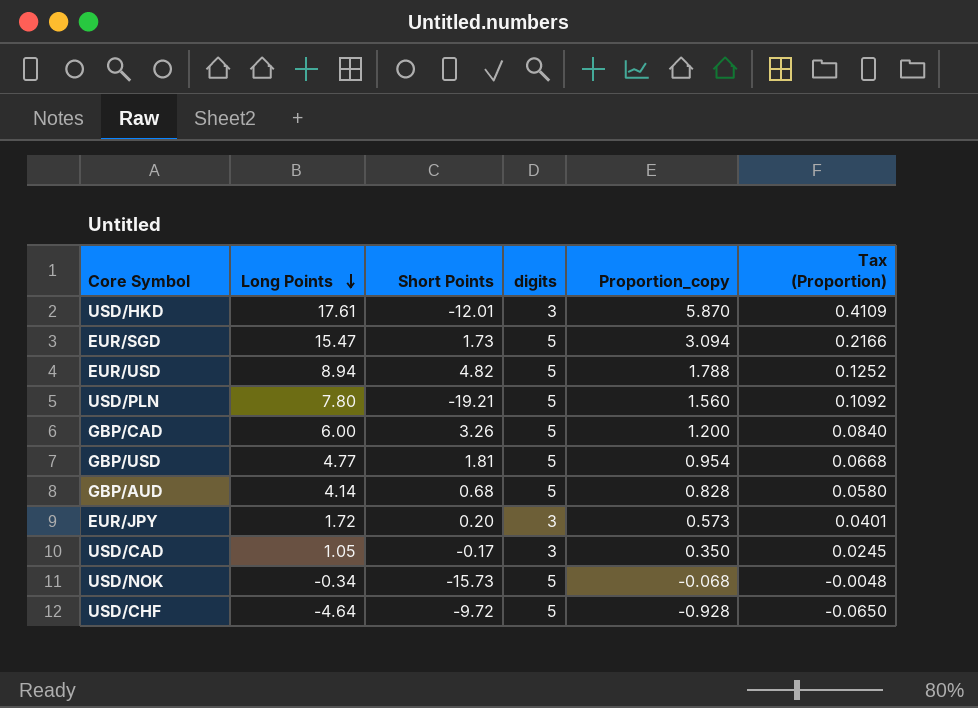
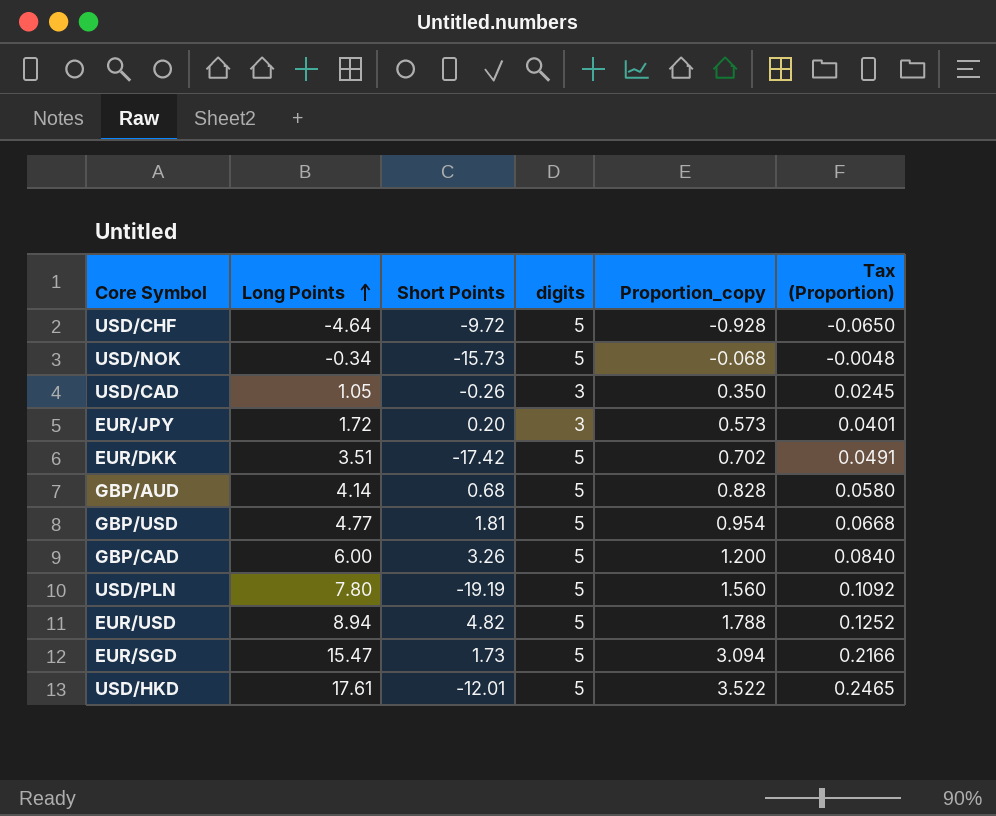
row order: Long Points descending -> Long Points ascending
USD/CAD | Short Points: -0.17 -> -0.26
row EUR/DKK: none -> 3.51 | -17.42 | 5 | 0.702 | 0.0491
USD/PLN | Short Points: -19.21 -> -19.19
USD/HKD | digits: 3 -> 5
USD/HKD | Proportion_copy: 5.870 -> 3.522
USD/HKD | Tax (Proportion): 0.4109 -> 0.2465

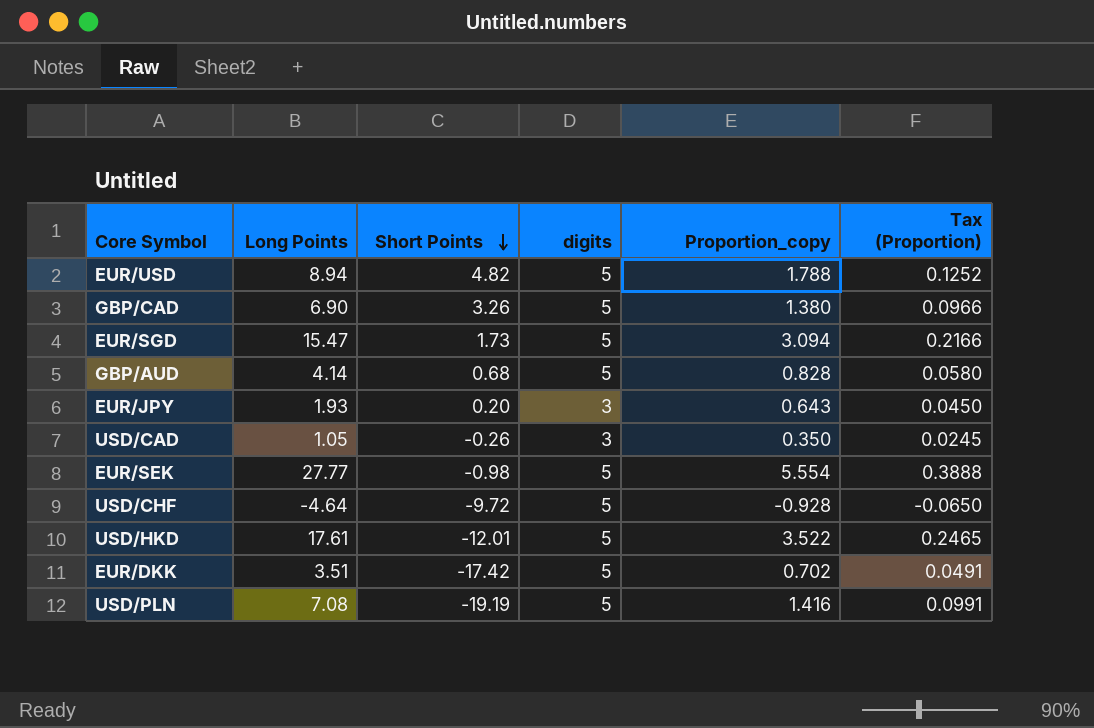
row order: Long Points ascending -> Short Points descending
row USD/NOK: -0.34 | -15.73 | 5 | -0.068 | -0.0048 -> none
row GBP/USD: 4.77 | 1.81 | 5 | 0.954 | 0.0668 -> none
GBP/CAD | Long Points: 6.00 -> 6.90
GBP/CAD | Proportion_copy: 1.200 -> 1.380
GBP/CAD | Tax (Proportion): 0.0840 -> 0.0966
EUR/JPY | Long Points: 1.72 -> 1.93
EUR/JPY | Proportion_copy: 0.573 -> 0.643
EUR/JPY | Tax (Proportion): 0.0401 -> 0.0450
row EUR/SEK: none -> 27.77 | -0.98 | 5 | 5.554 | 0.3888
USD/PLN | Long Points: 7.80 -> 7.08
USD/PLN | Proportion_copy: 1.560 -> 1.416
USD/PLN | Tax (Proportion): 0.1092 -> 0.0991

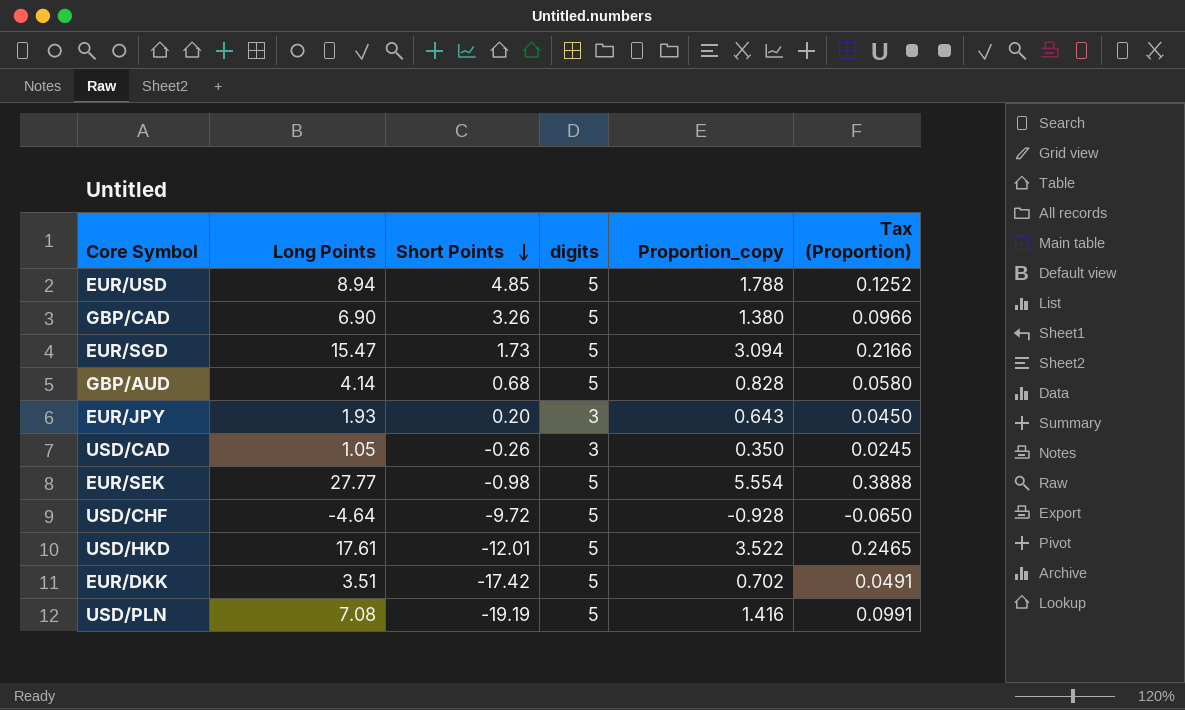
EUR/USD | Short Points: 4.82 -> 4.85

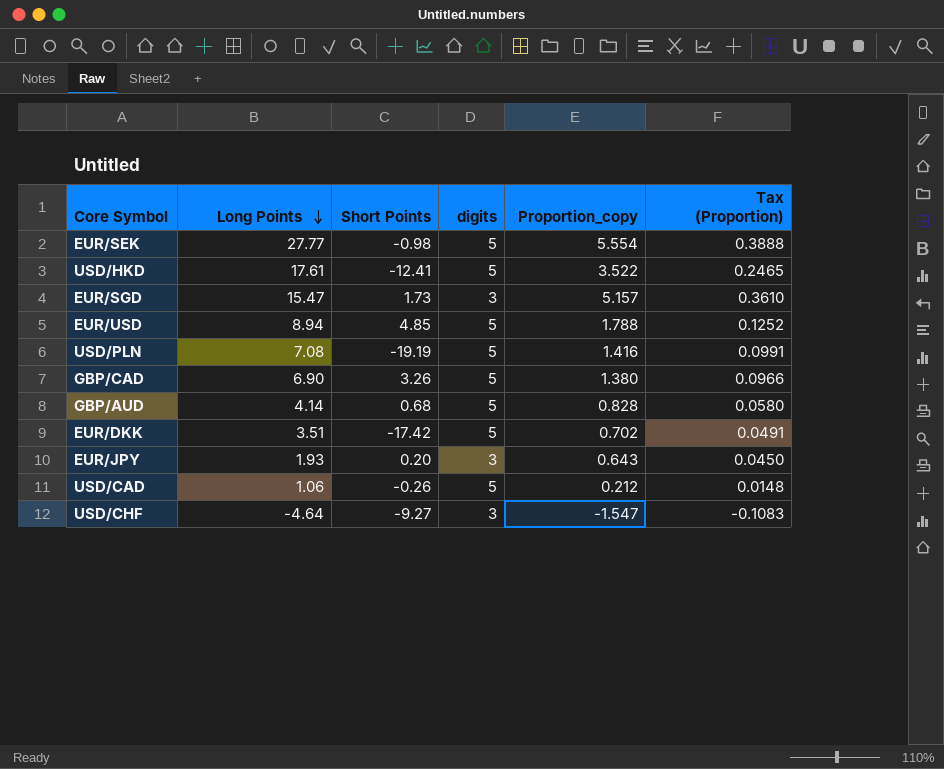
row order: Short Points descending -> Long Points descending
USD/HKD | Short Points: -12.01 -> -12.41
EUR/SGD | digits: 5 -> 3
EUR/SGD | Proportion_copy: 3.094 -> 5.157
EUR/SGD | Tax (Proportion): 0.2166 -> 0.3610
USD/CAD | Long Points: 1.05 -> 1.06
USD/CAD | digits: 3 -> 5
USD/CAD | Proportion_copy: 0.350 -> 0.212
USD/CAD | Tax (Proportion): 0.0245 -> 0.0148
USD/CHF | Short Points: -9.72 -> -9.27
USD/CHF | digits: 5 -> 3
USD/CHF | Proportion_copy: -0.928 -> -1.547
USD/CHF | Tax (Proportion): -0.0650 -> -0.1083

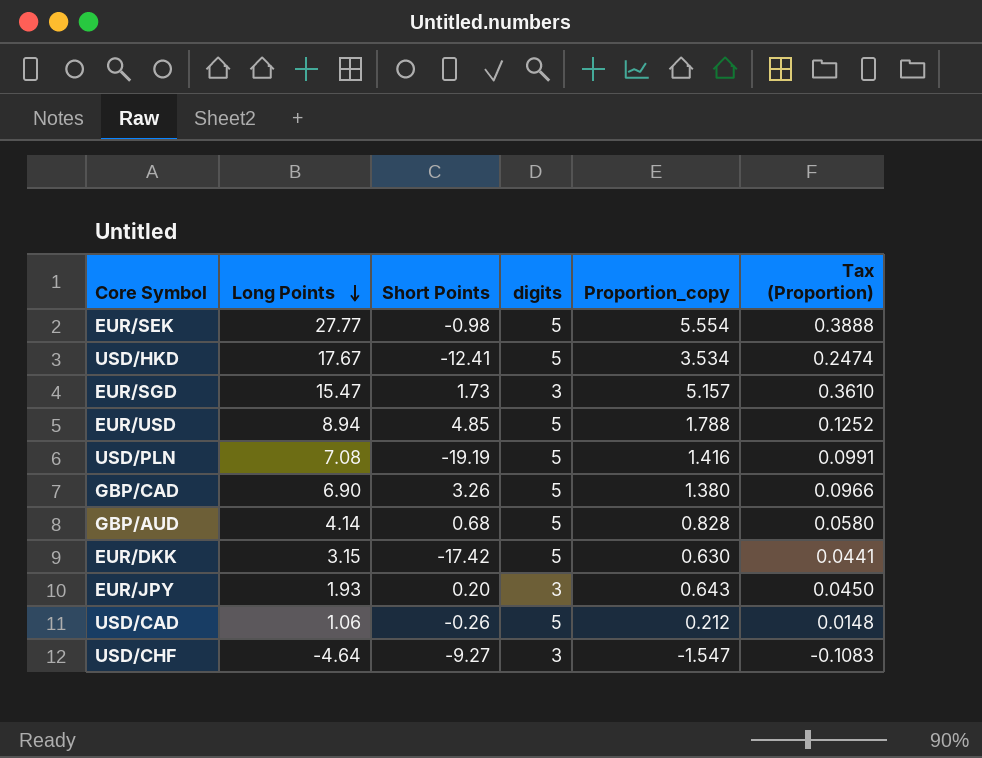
USD/HKD | Long Points: 17.61 -> 17.67
USD/HKD | Proportion_copy: 3.522 -> 3.534
USD/HKD | Tax (Proportion): 0.2465 -> 0.2474
EUR/DKK | Long Points: 3.51 -> 3.15
EUR/DKK | Proportion_copy: 0.702 -> 0.630
EUR/DKK | Tax (Proportion): 0.0491 -> 0.0441

